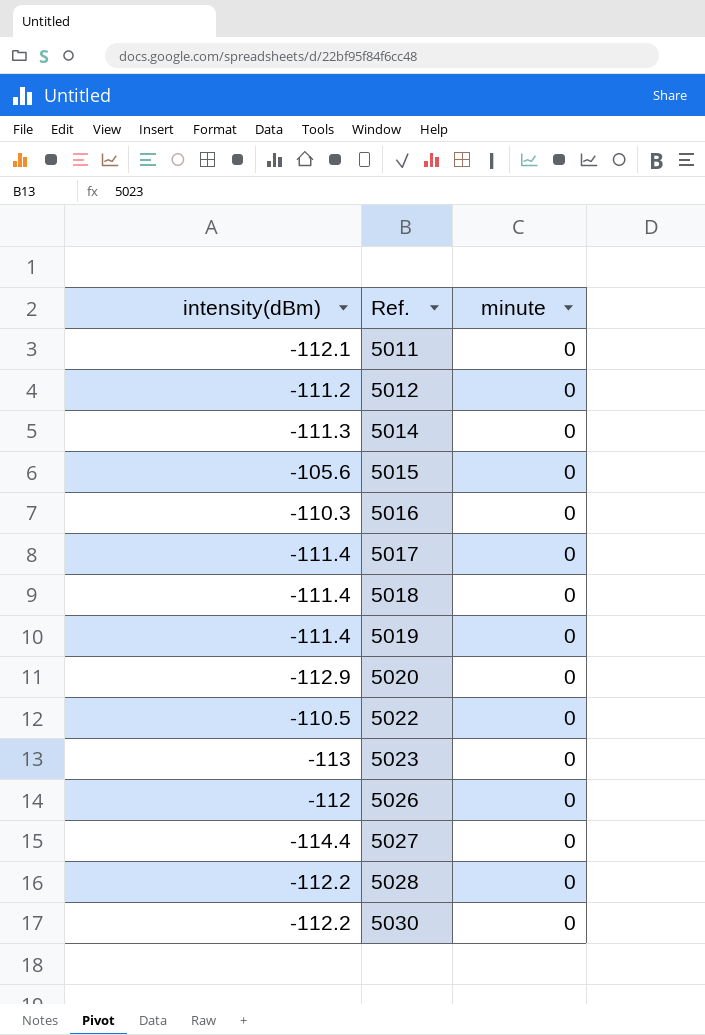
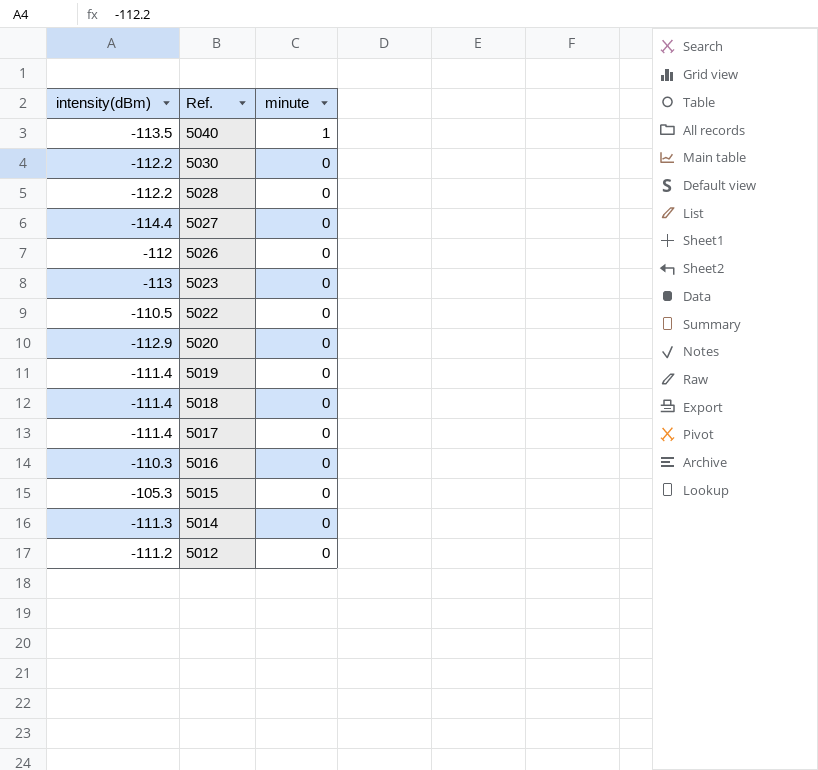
row order: Ref. ascending -> Ref. descending
row 5011: -112.1 | 0 -> none
row 5040: none -> -113.5 | 1
5015 | intensity(dBm): -105.6 -> -105.3

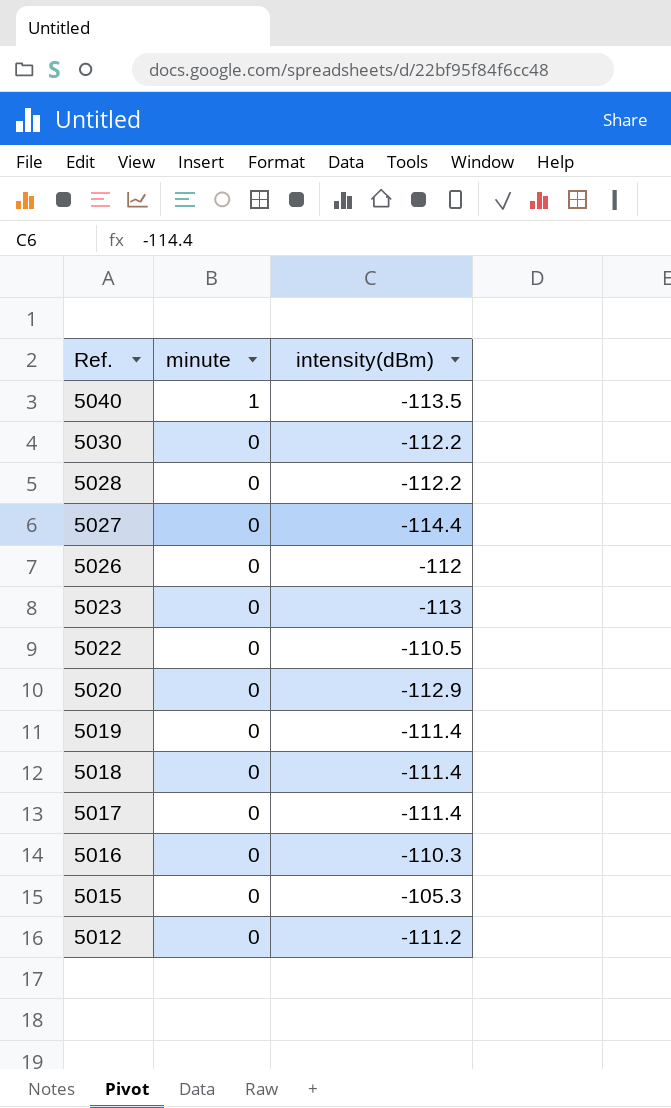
column intensity(dBm) | position: 1 -> 3
row 5014: -111.3 | 0 -> none

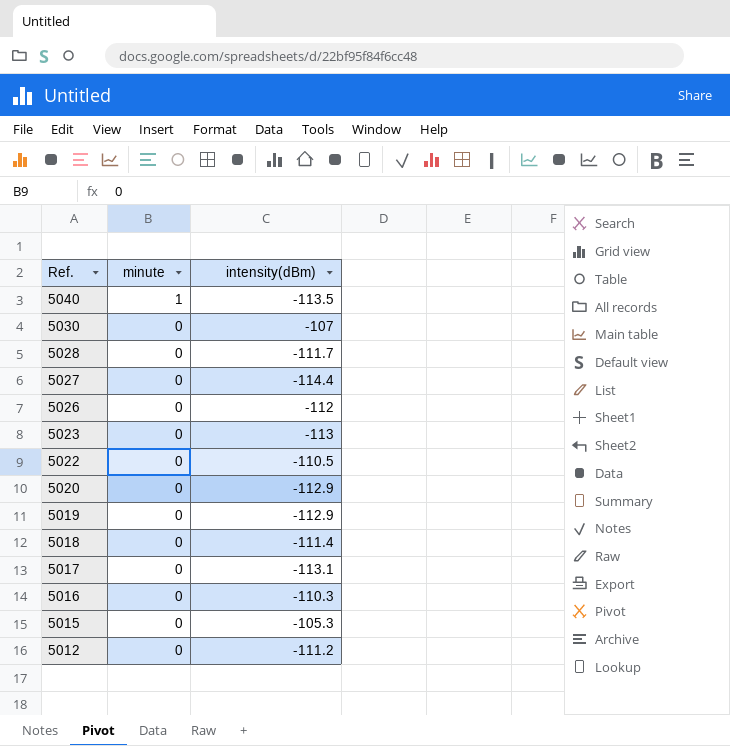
5030 | intensity(dBm): -112.2 -> -107
5028 | intensity(dBm): -112.2 -> -111.7
5019 | intensity(dBm): -111.4 -> -112.9
5017 | intensity(dBm): -111.4 -> -113.1

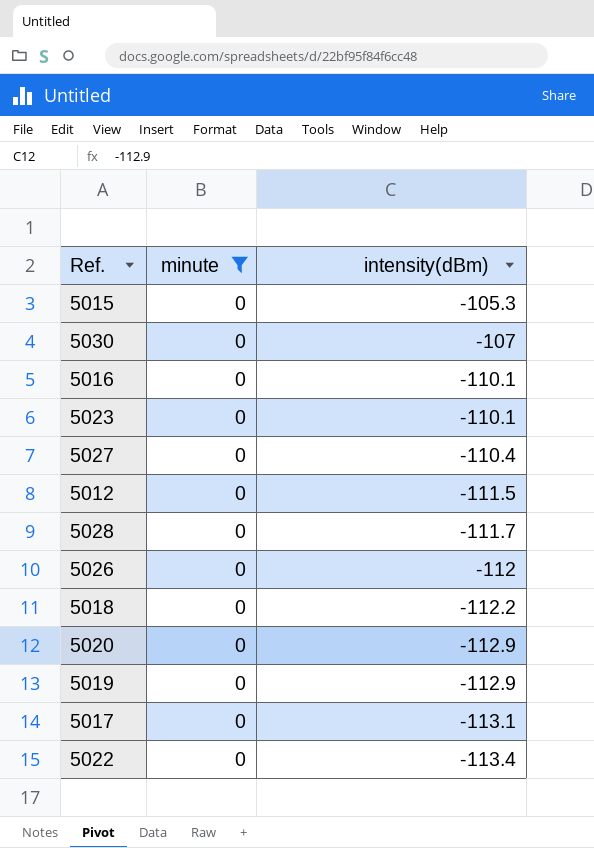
filter: none -> minute = 0
row order: Ref. descending -> intensity(dBm) descending
5016 | intensity(dBm): -110.3 -> -110.1
5023 | intensity(dBm): -113 -> -110.1
5027 | intensity(dBm): -114.4 -> -110.4
5012 | intensity(dBm): -111.2 -> -111.5
5018 | intensity(dBm): -111.4 -> -112.2
5022 | intensity(dBm): -110.5 -> -113.4

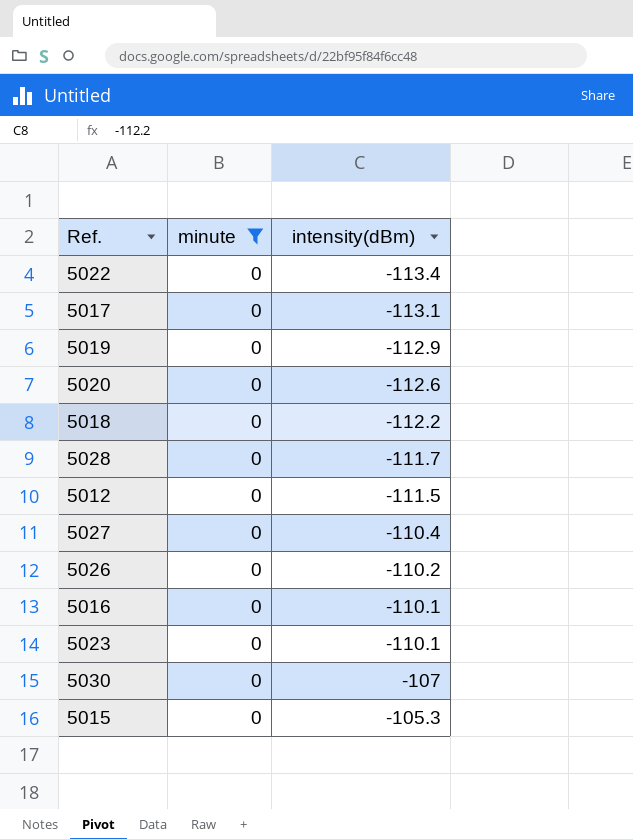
row order: intensity(dBm) descending -> intensity(dBm) ascending
5020 | intensity(dBm): -112.9 -> -112.6
5026 | intensity(dBm): -112 -> -110.2

